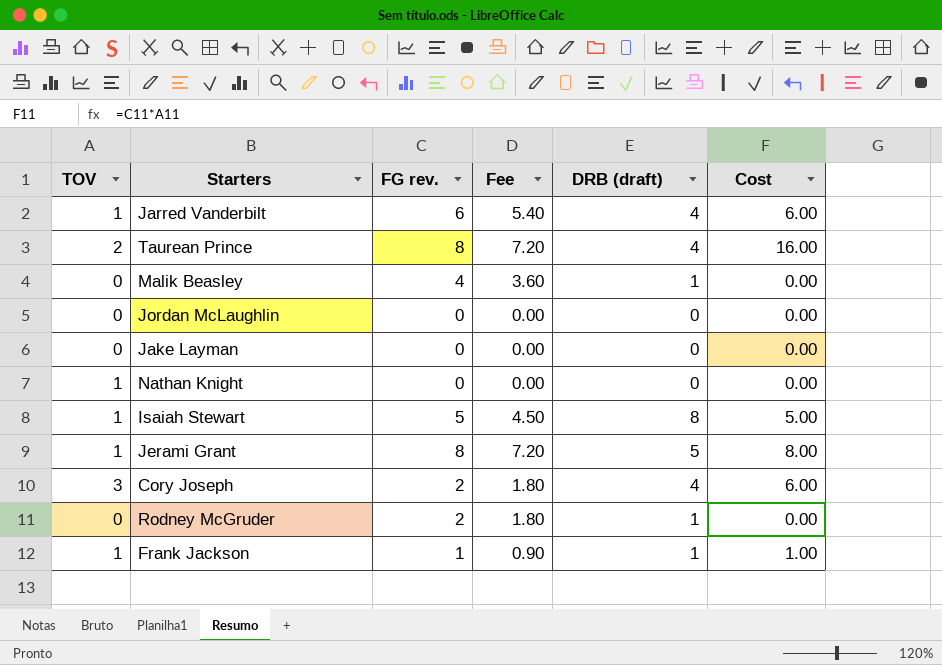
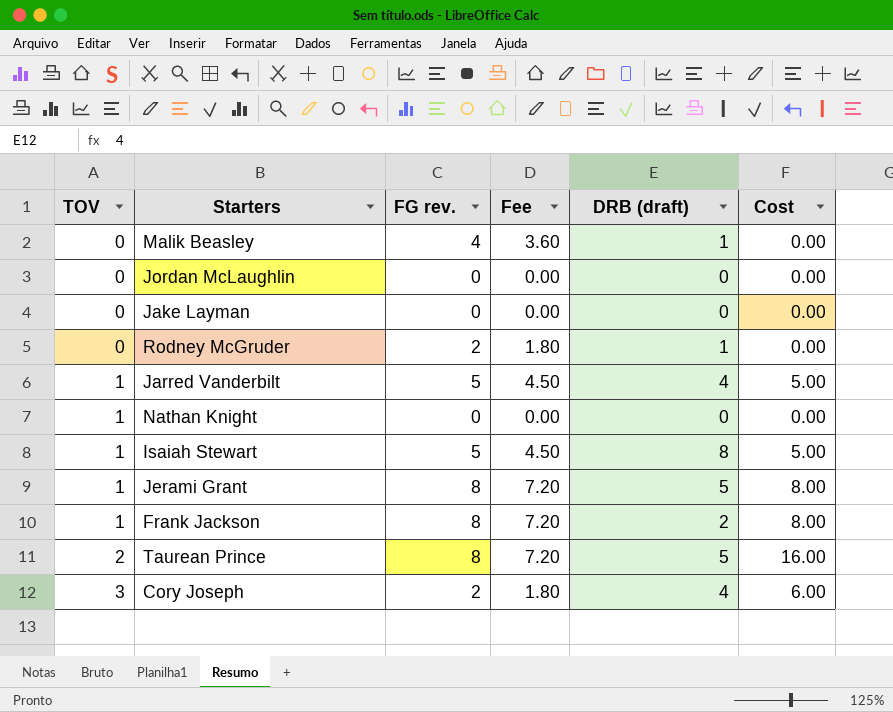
row order: none -> TOV ascending
Jarred Vanderbilt | FG rev.: 6 -> 5
Jarred Vanderbilt | Fee: 5.40 -> 4.50
Jarred Vanderbilt | Cost: 6.00 -> 5.00
Frank Jackson | FG rev.: 1 -> 8
Frank Jackson | Fee: 0.90 -> 7.20
Frank Jackson | DRB (draft): 1 -> 2
Frank Jackson | Cost: 1.00 -> 8.00
Taurean Prince | DRB (draft): 4 -> 5

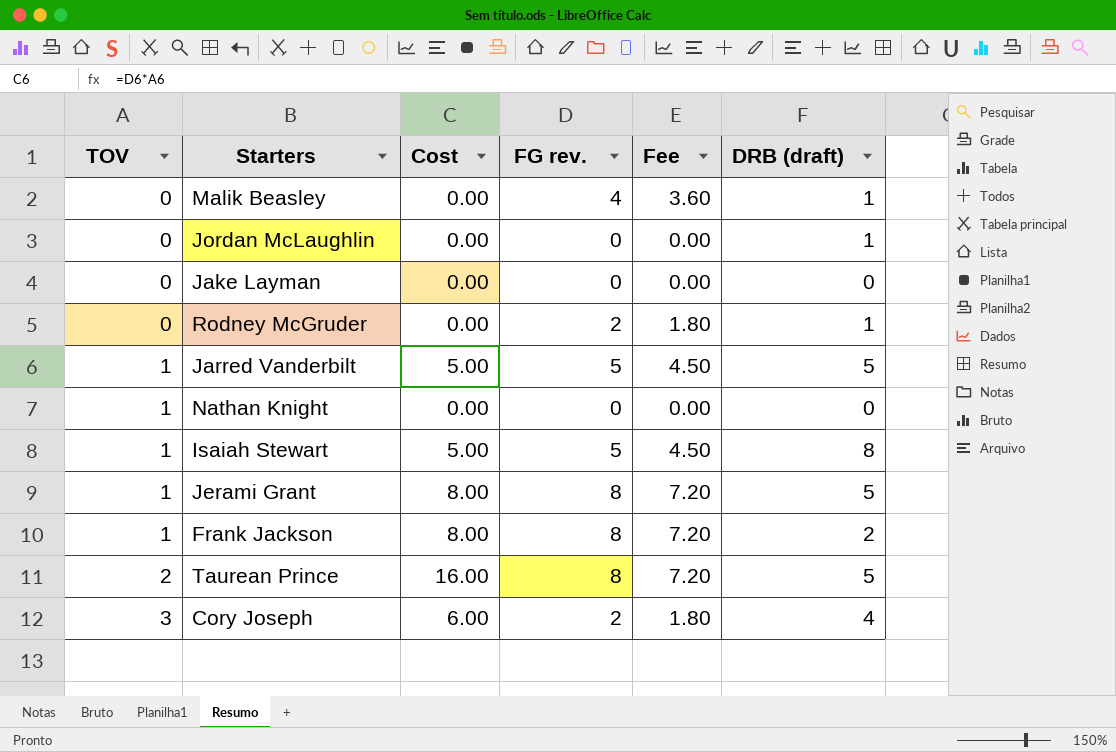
column Cost | position: 6 -> 3
Jordan McLaughlin | DRB (draft): 0 -> 1
Jarred Vanderbilt | DRB (draft): 4 -> 5

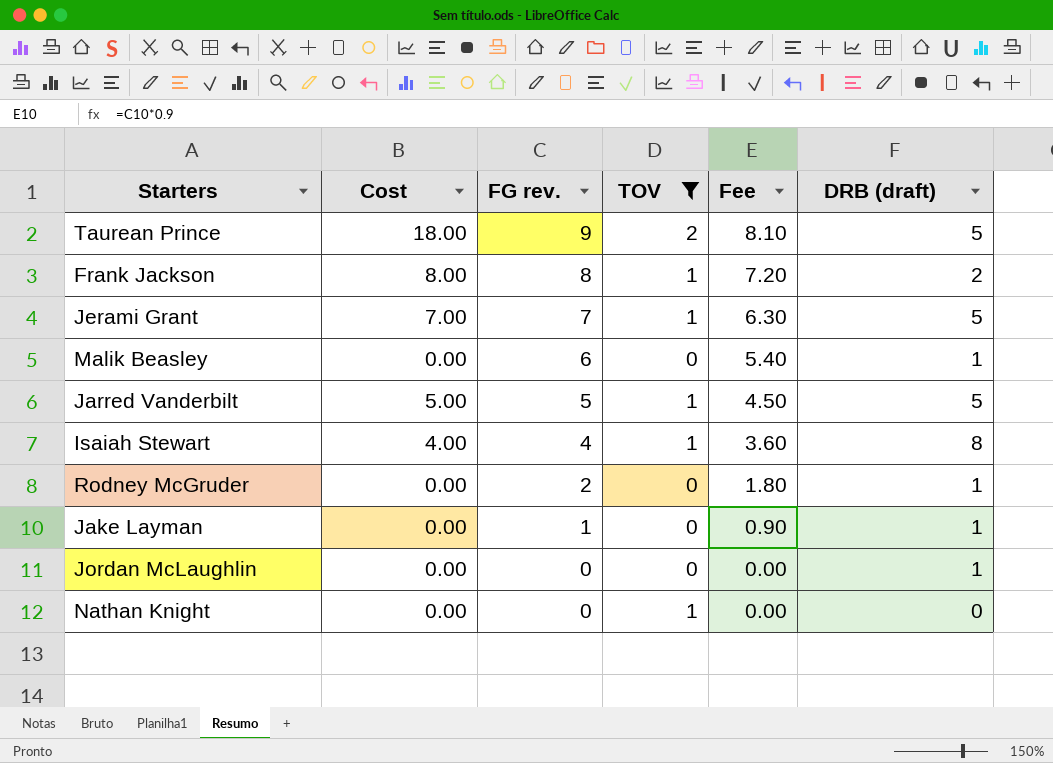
filter: none -> TOV != 3
row order: TOV ascending -> FG rev. descending
column TOV | position: 1 -> 4
Taurean Prince | Cost: 16.00 -> 18.00
Taurean Prince | FG rev.: 8 -> 9
Taurean Prince | Fee: 7.20 -> 8.10
Jerami Grant | Cost: 8.00 -> 7.00
Jerami Grant | FG rev.: 8 -> 7
Jerami Grant | Fee: 7.20 -> 6.30
Malik Beasley | FG rev.: 4 -> 6
Malik Beasley | Fee: 3.60 -> 5.40
Isaiah Stewart | Cost: 5.00 -> 4.00
Isaiah Stewart | FG rev.: 5 -> 4
Isaiah Stewart | Fee: 4.50 -> 3.60
Jake Layman | FG rev.: 0 -> 1
Jake Layman | Fee: 0.00 -> 0.90
Jake Layman | DRB (draft): 0 -> 1

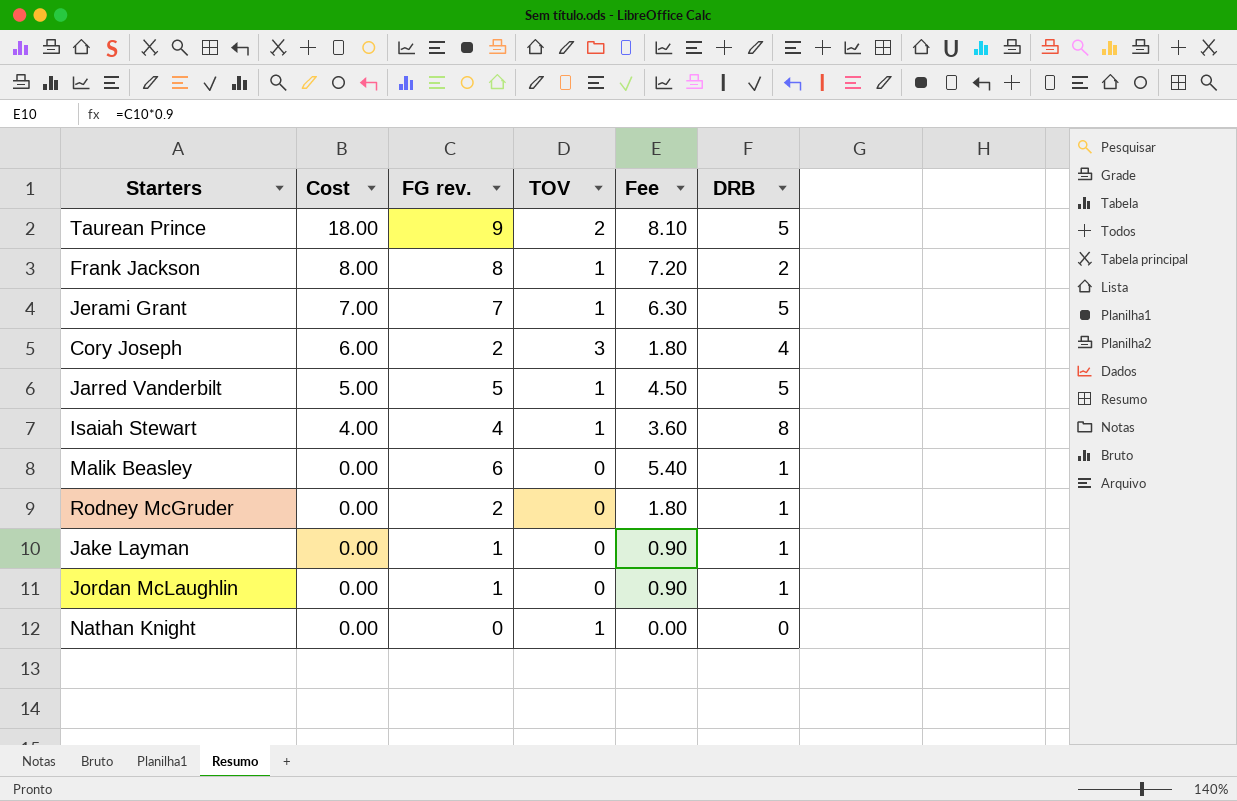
filter: TOV != 3 -> none
row order: FG rev. descending -> Cost descending
column name: DRB (draft) -> DRB
Jordan McLaughlin | FG rev.: 0 -> 1
Jordan McLaughlin | Fee: 0.00 -> 0.90

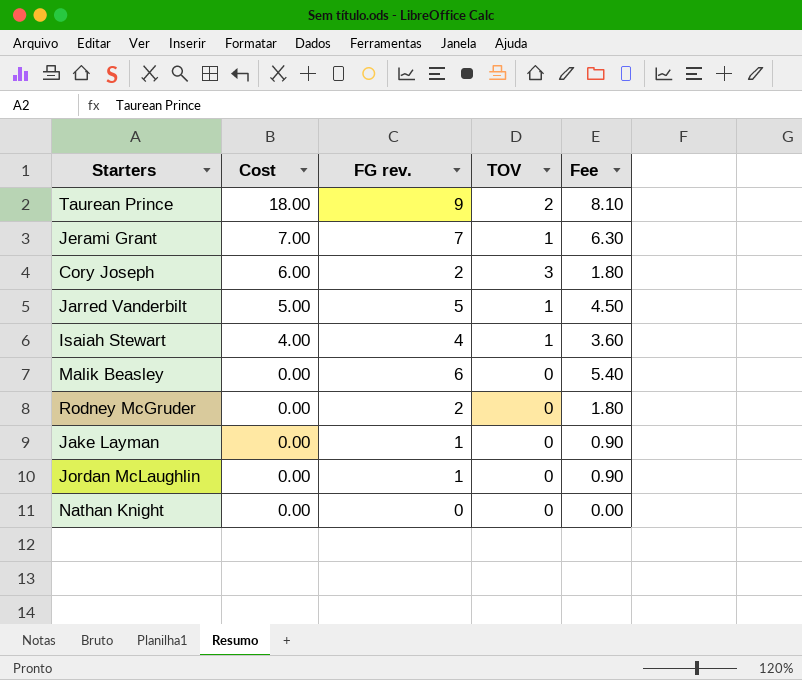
column DRB | position: 6 -> none
row Frank Jackson: 8.00 | 8 | 1 | 7.20 | 2 -> none
Nathan Knight | TOV: 1 -> 0

